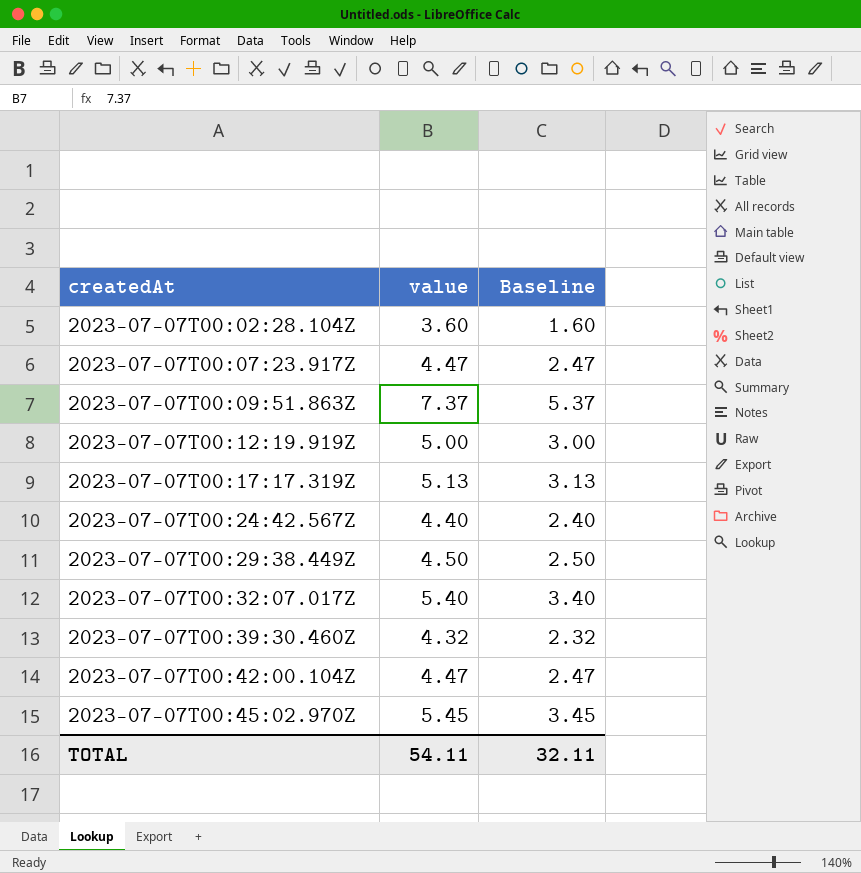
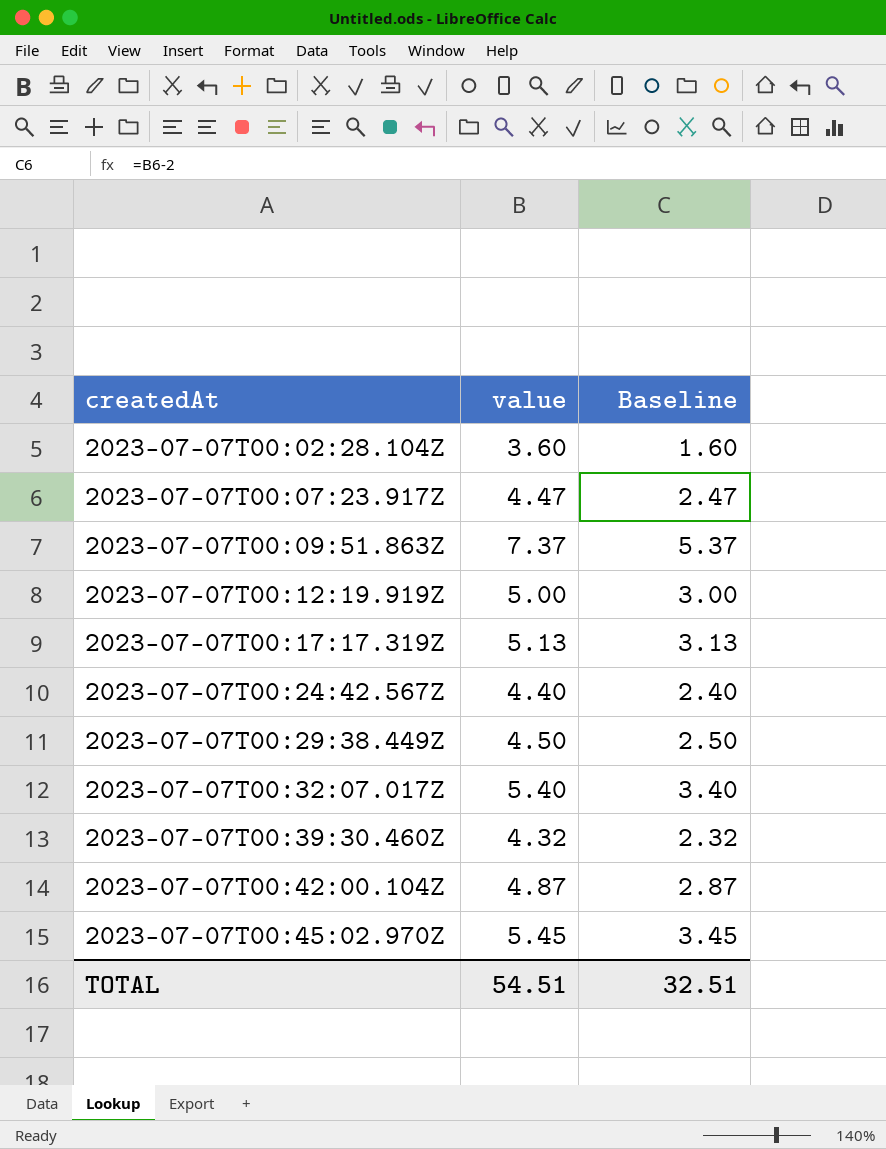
2023-07-07T00:42:00.104Z | value: 4.47 -> 4.87
2023-07-07T00:42:00.104Z | Baseline: 2.47 -> 2.87
TOTAL | value: 54.11 -> 54.51
TOTAL | Baseline: 32.11 -> 32.51

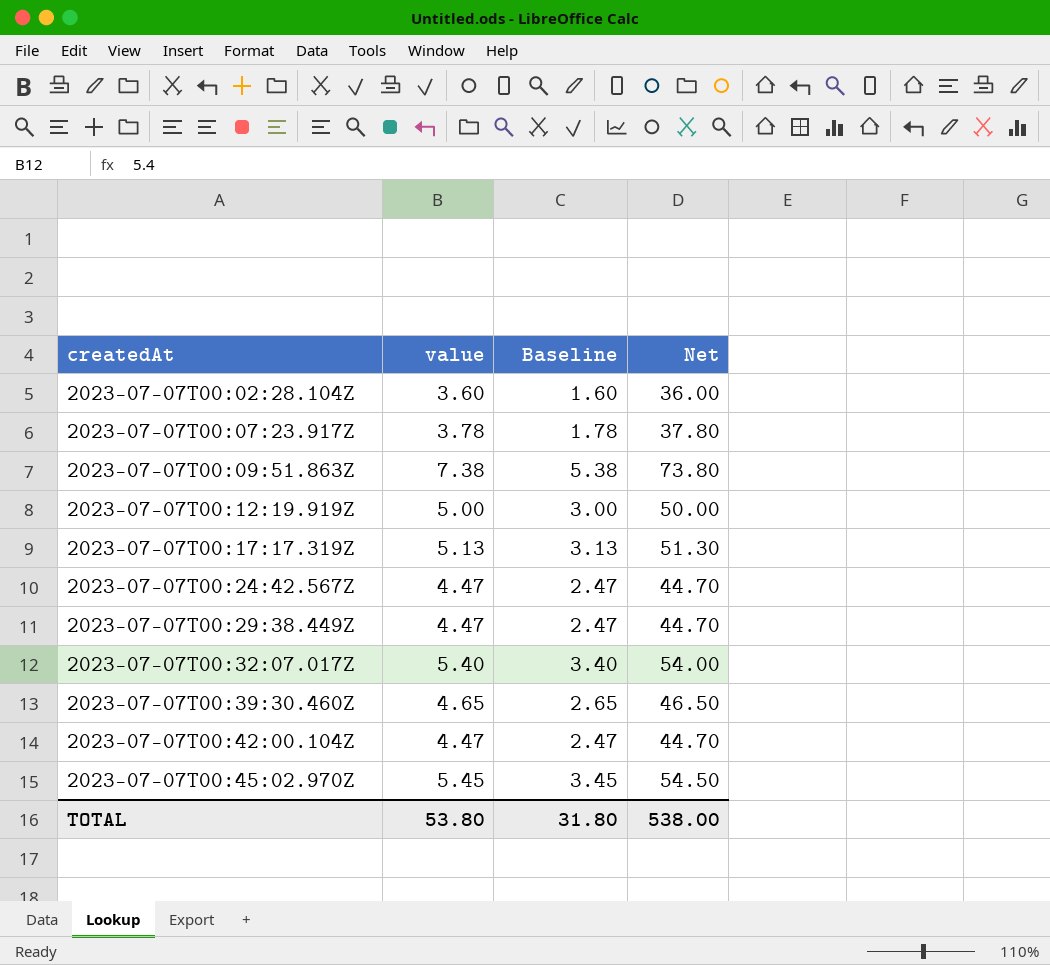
column Net | formula: none -> [value] * 10
2023-07-07T00:07:23.917Z | value: 4.47 -> 3.78
2023-07-07T00:07:23.917Z | Baseline: 2.47 -> 1.78
2023-07-07T00:09:51.863Z | value: 7.37 -> 7.38
2023-07-07T00:09:51.863Z | Baseline: 5.37 -> 5.38
2023-07-07T00:24:42.567Z | value: 4.40 -> 4.47
2023-07-07T00:24:42.567Z | Baseline: 2.40 -> 2.47
2023-07-07T00:29:38.449Z | value: 4.50 -> 4.47
2023-07-07T00:29:38.449Z | Baseline: 2.50 -> 2.47
2023-07-07T00:39:30.460Z | value: 4.32 -> 4.65
2023-07-07T00:39:30.460Z | Baseline: 2.32 -> 2.65
2023-07-07T00:42:00.104Z | value: 4.87 -> 4.47
2023-07-07T00:42:00.104Z | Baseline: 2.87 -> 2.47
TOTAL | value: 54.51 -> 53.80
TOTAL | Baseline: 32.51 -> 31.80

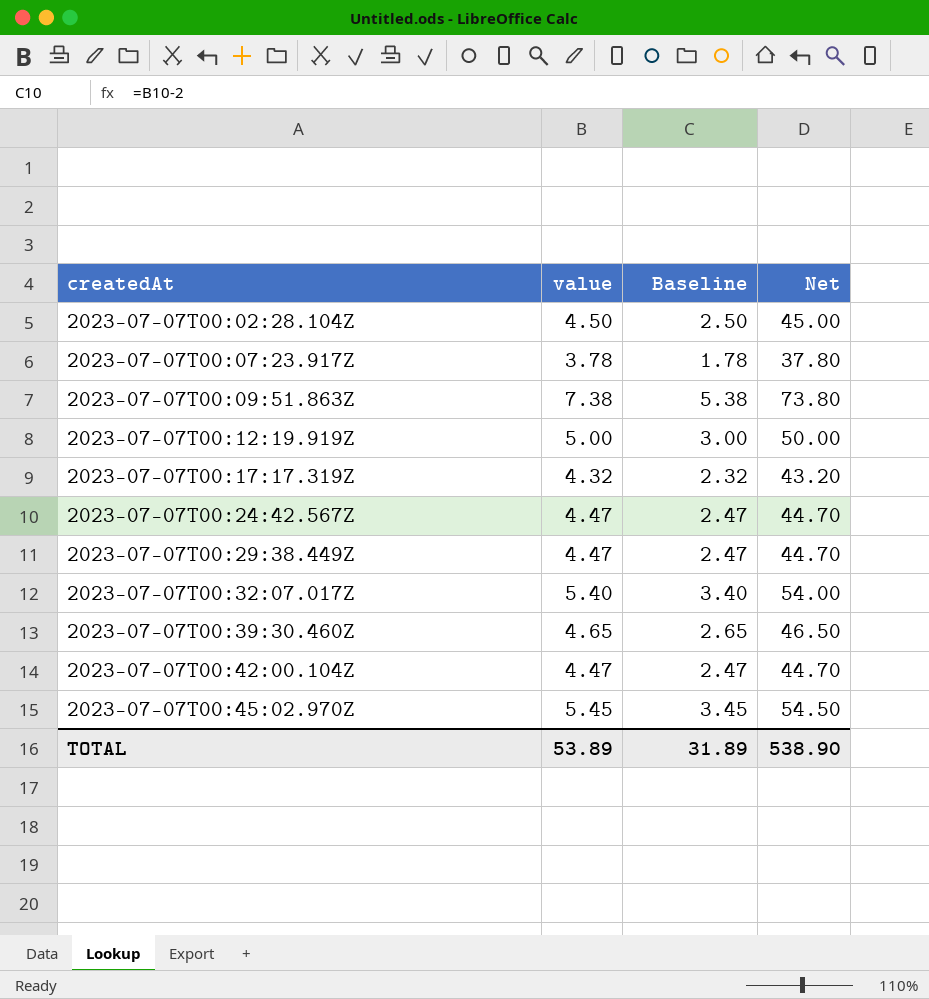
2023-07-07T00:02:28.104Z | value: 3.60 -> 4.50
2023-07-07T00:02:28.104Z | Baseline: 1.60 -> 2.50
2023-07-07T00:02:28.104Z | Net: 36.00 -> 45.00
2023-07-07T00:17:17.319Z | value: 5.13 -> 4.32
2023-07-07T00:17:17.319Z | Baseline: 3.13 -> 2.32
2023-07-07T00:17:17.319Z | Net: 51.30 -> 43.20
TOTAL | value: 53.80 -> 53.89
TOTAL | Baseline: 31.80 -> 31.89
TOTAL | Net: 538.00 -> 538.90

